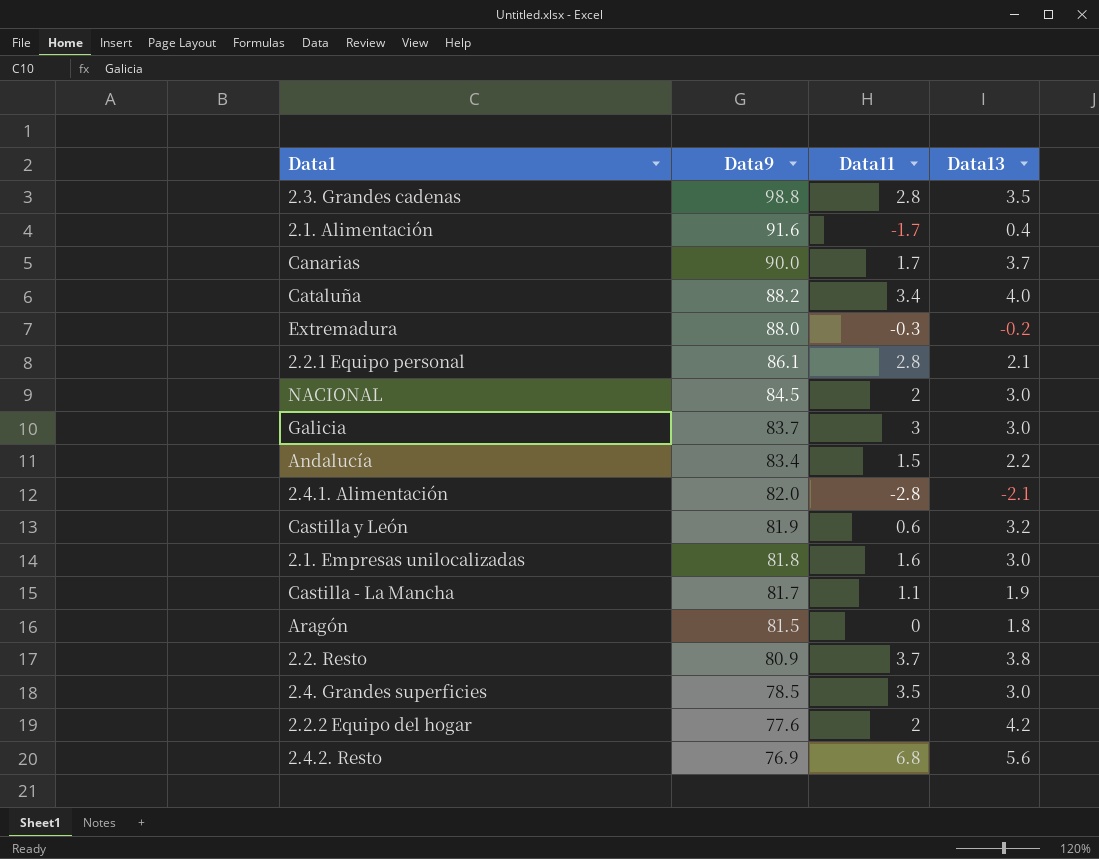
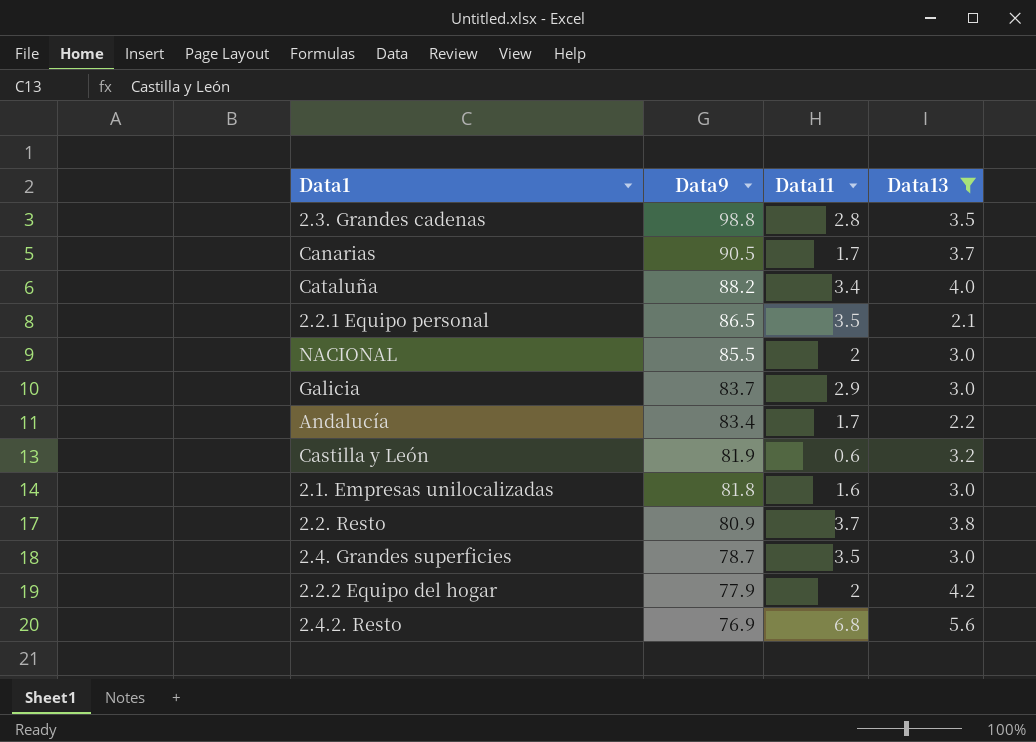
filter: none -> Data13 >= 2.1
Canarias | Data9: 90.0 -> 90.5
2.2.1 Equipo personal | Data9: 86.1 -> 86.5
2.2.1 Equipo personal | Data11: 2.8 -> 3.5
NACIONAL | Data9: 84.5 -> 85.5
Galicia | Data11: 3 -> 2.9
Andalucía | Data11: 1.5 -> 1.7
2.4. Grandes superficies | Data9: 78.5 -> 78.7
2.2.2 Equipo del hogar | Data9: 77.6 -> 77.9

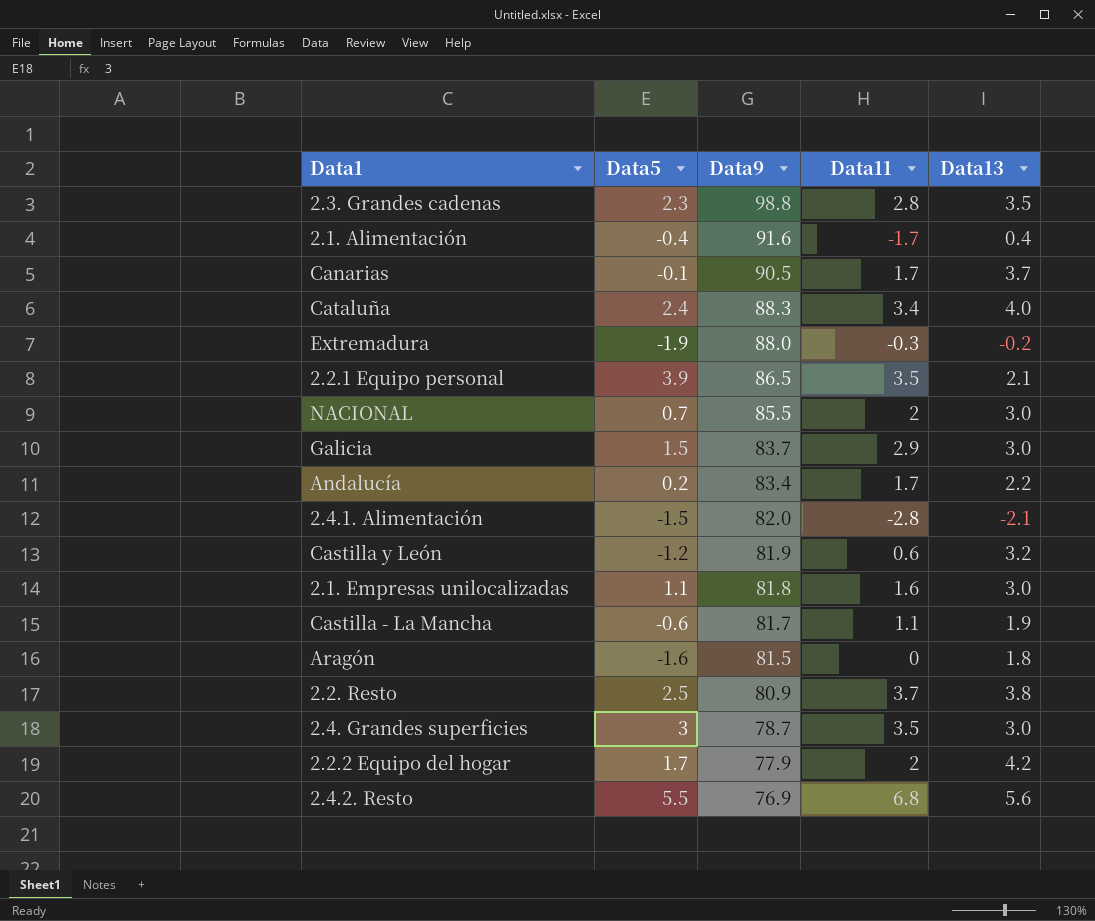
filter: Data13 >= 2.1 -> none
column Data5 | position: none -> 2
Cataluña | Data9: 88.2 -> 88.3

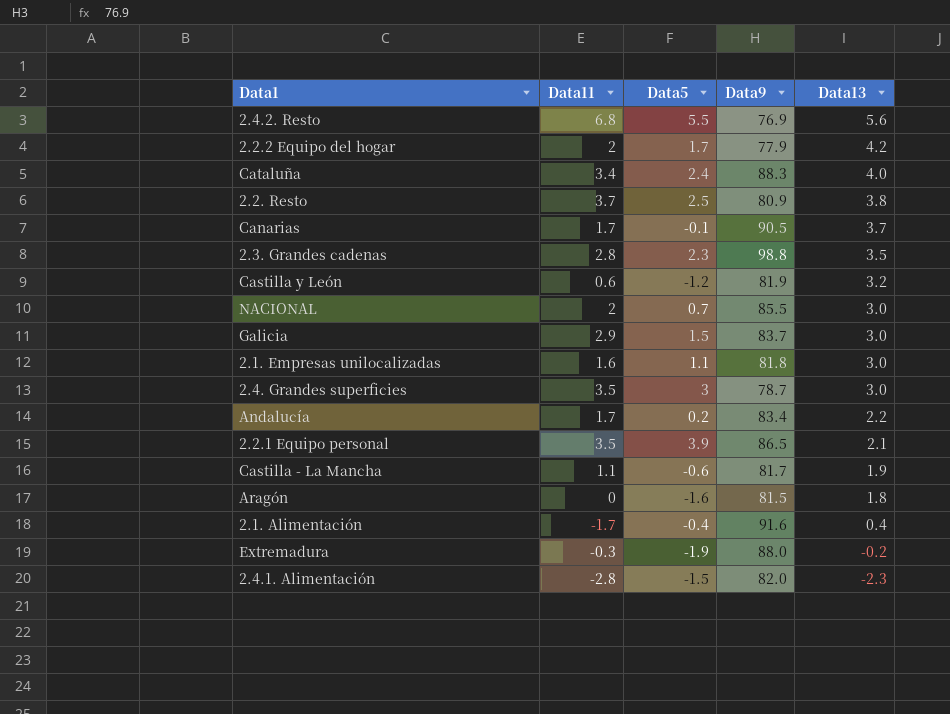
row order: Data9 descending -> Data13 descending
column Data11 | position: 4 -> 2
2.4.1. Alimentación | Data13: -2.1 -> -2.3

